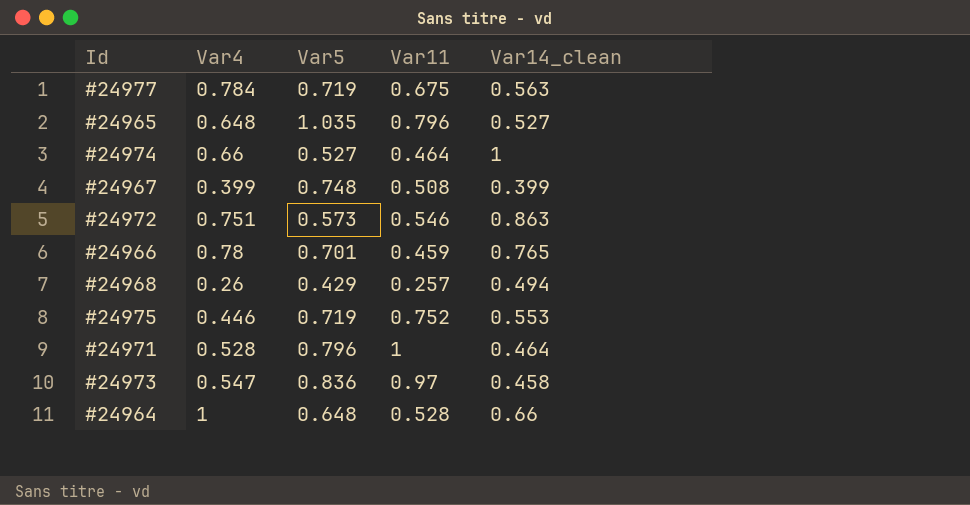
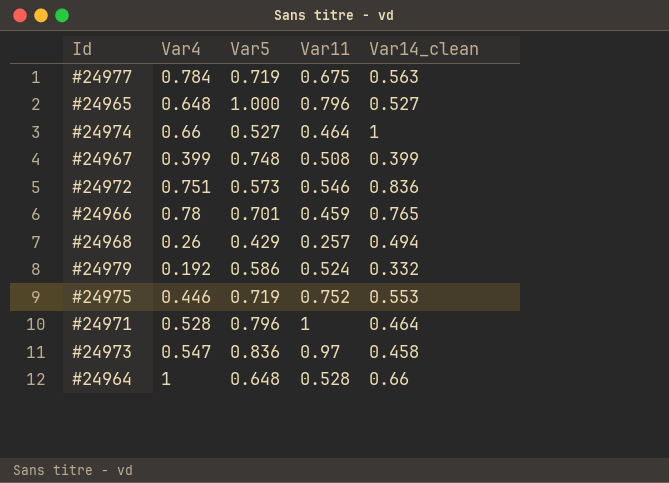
#24965 | Var5: 1.035 -> 1.000
#24972 | Var14_clean: 0.863 -> 0.836
row #24979: none -> 0.192 | 0.586 | 0.524 | 0.332

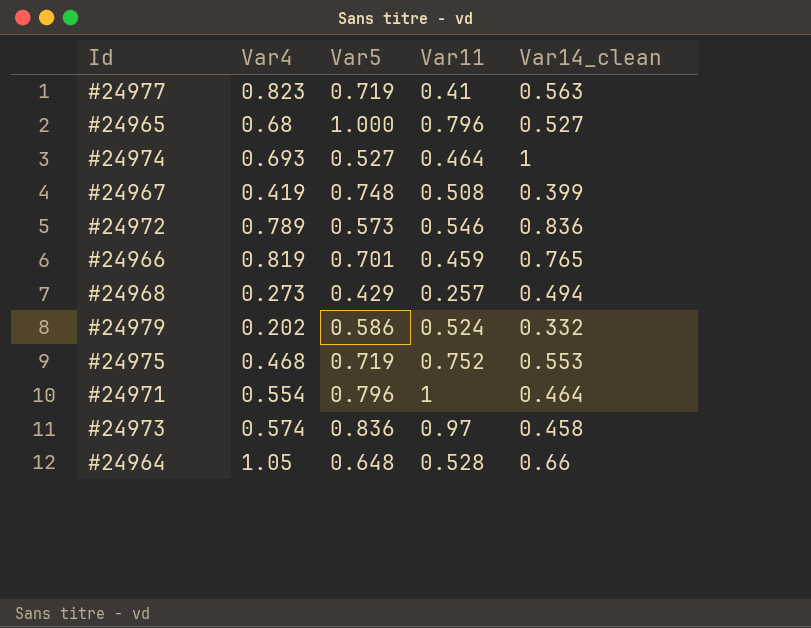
#24977 | Var4: 0.784 -> 0.823
#24977 | Var11: 0.675 -> 0.41
#24965 | Var4: 0.648 -> 0.68
#24974 | Var4: 0.66 -> 0.693
#24967 | Var4: 0.399 -> 0.419
#24972 | Var4: 0.751 -> 0.789
#24966 | Var4: 0.78 -> 0.819
#24968 | Var4: 0.26 -> 0.273
#24979 | Var4: 0.192 -> 0.202
#24975 | Var4: 0.446 -> 0.468
#24971 | Var4: 0.528 -> 0.554
#24973 | Var4: 0.547 -> 0.574
#24964 | Var4: 1 -> 1.05

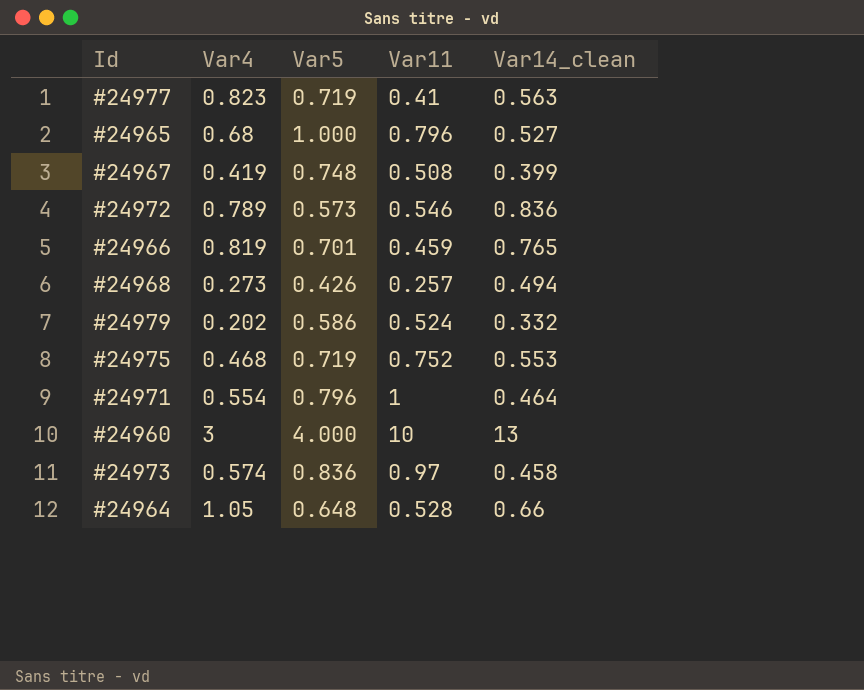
row #24974: 0.693 | 0.527 | 0.464 | 1 -> none
#24968 | Var5: 0.429 -> 0.426
row #24960: none -> 3 | 4.000 | 10 | 13

